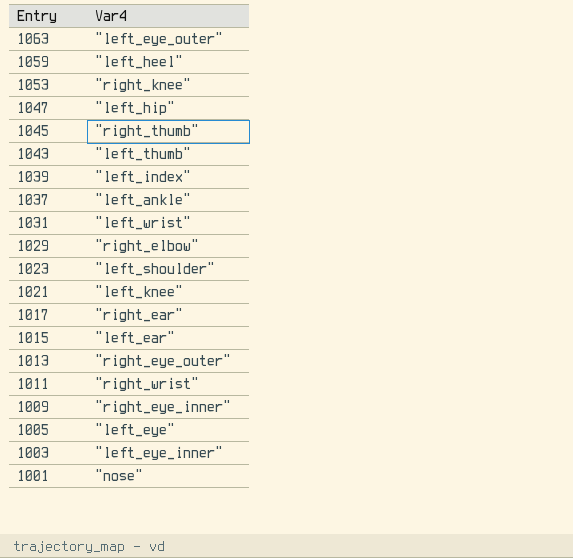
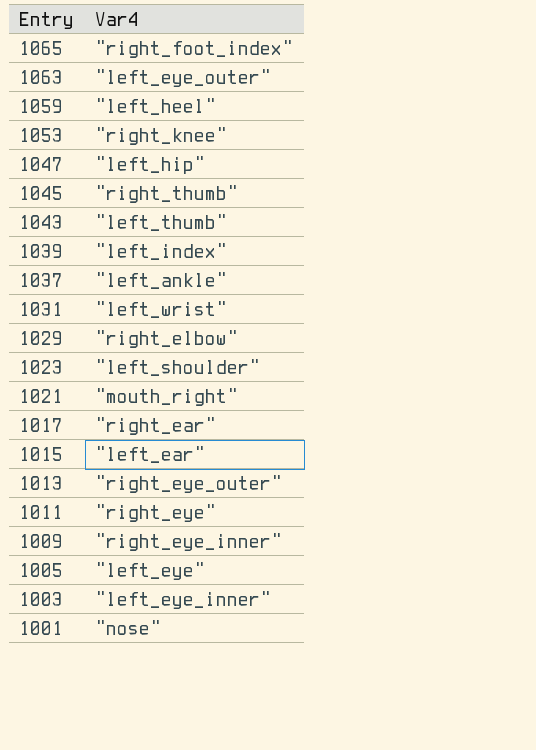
row 1065: none -> "right_foot_index"
1021 | Var4: "left_knee" -> "mouth_right"
1011 | Var4: "right_wrist" -> "right_eye"

